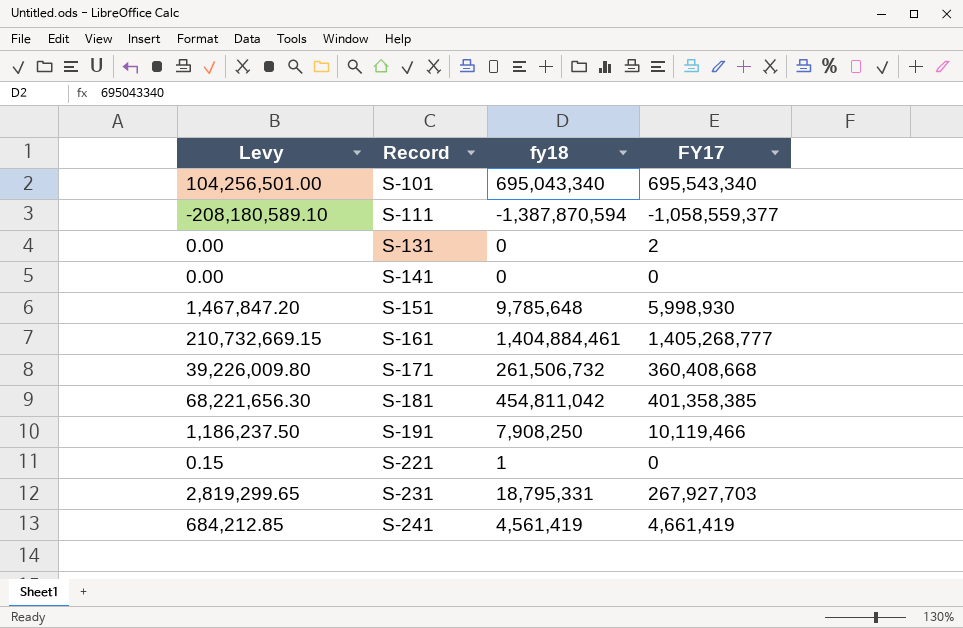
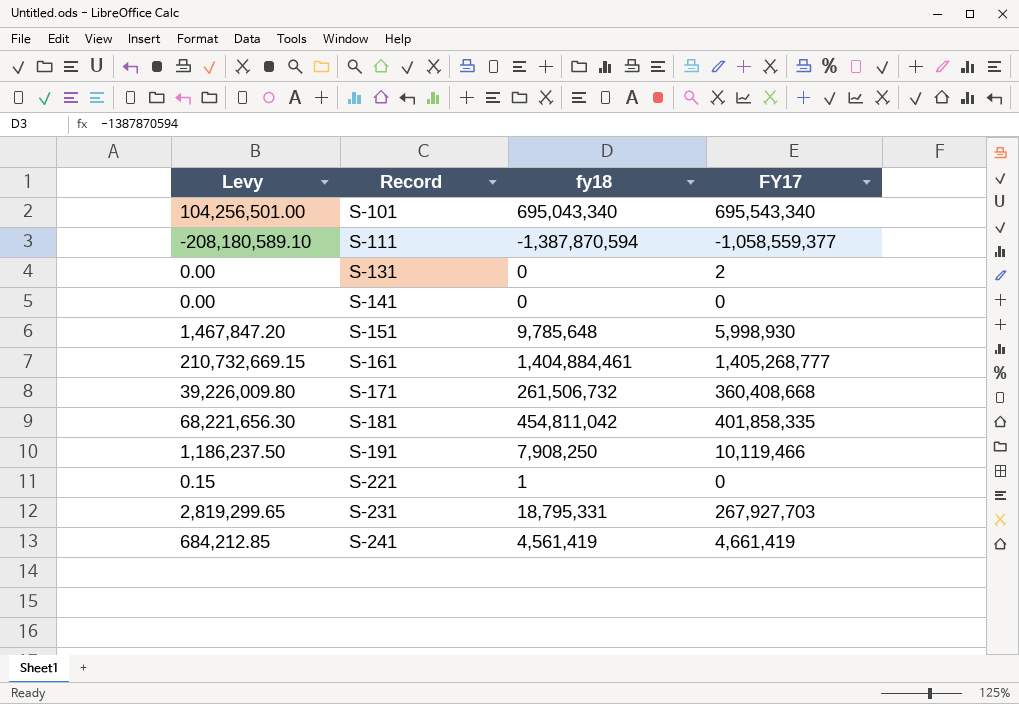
S-181 | FY17: 401,358,385 -> 401,858,335

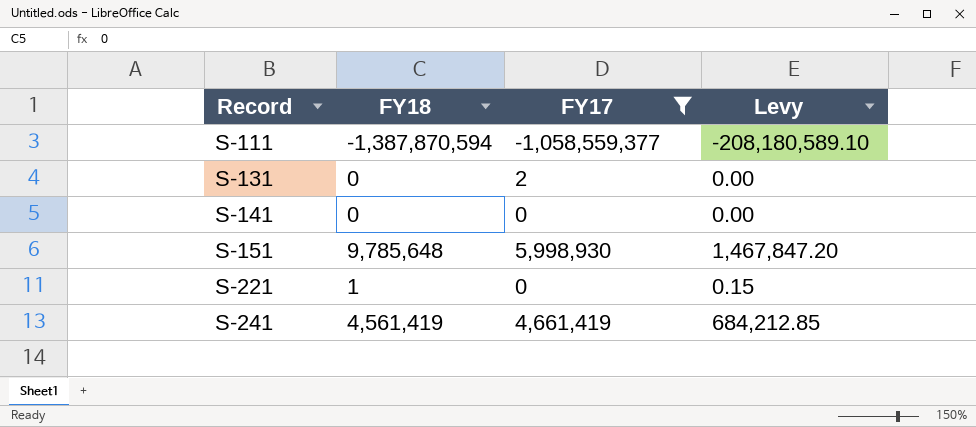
filter: none -> FY17 <= 5,998,930
column name: fy18 -> FY18
column Levy | position: 1 -> 4

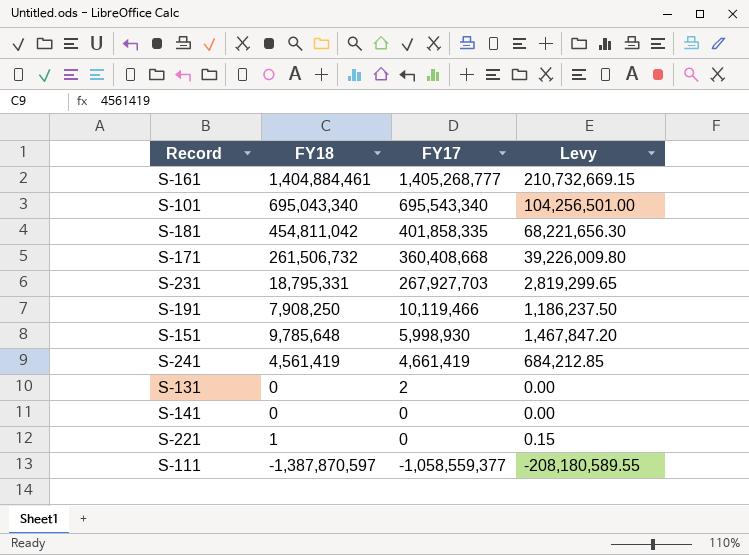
filter: FY17 <= 5,998,930 -> none
row order: Record ascending -> FY17 descending
S-111 | FY18: -1,387,870,594 -> -1,387,870,597
S-111 | Levy: -208,180,589.10 -> -208,180,589.55

